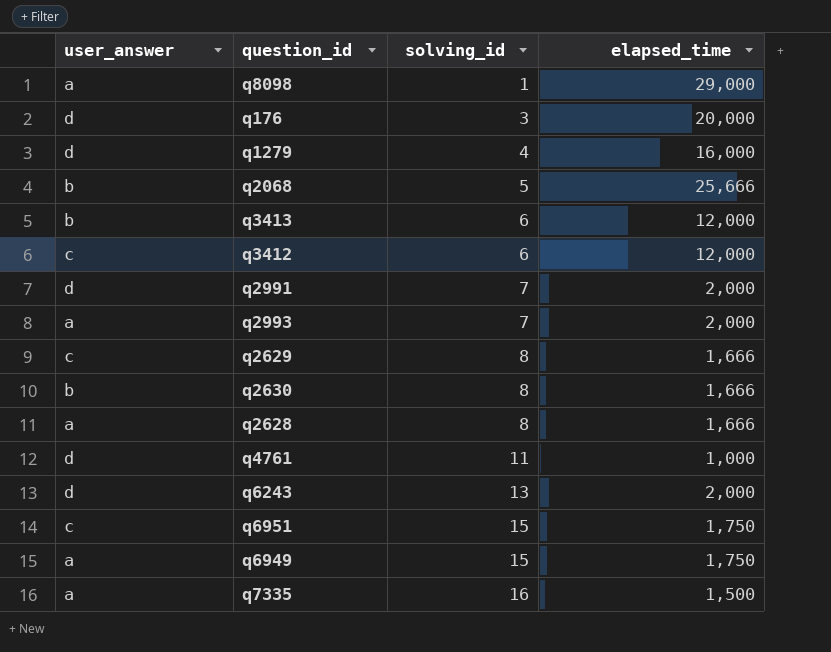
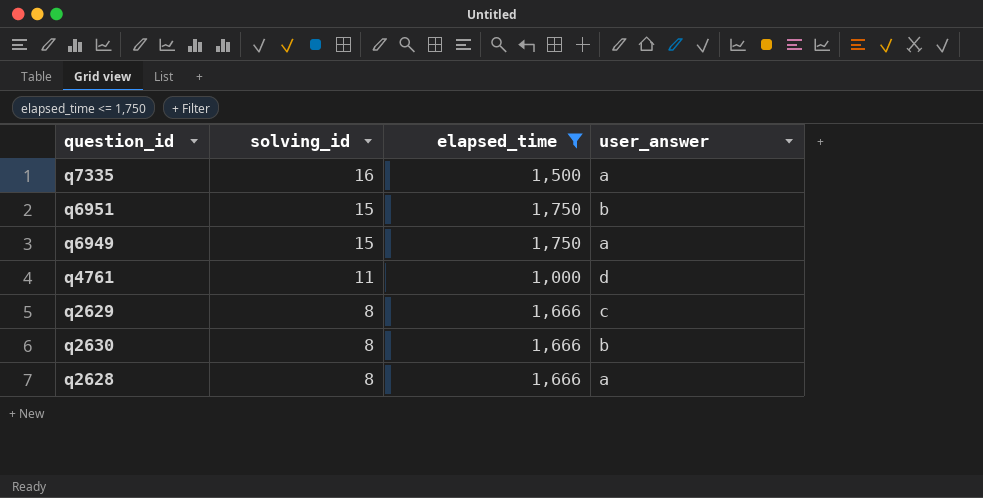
filter: none -> elapsed_time <= 1,750
row order: solving_id ascending -> solving_id descending
column user_answer | position: 1 -> 4
q6951 | user_answer: c -> b

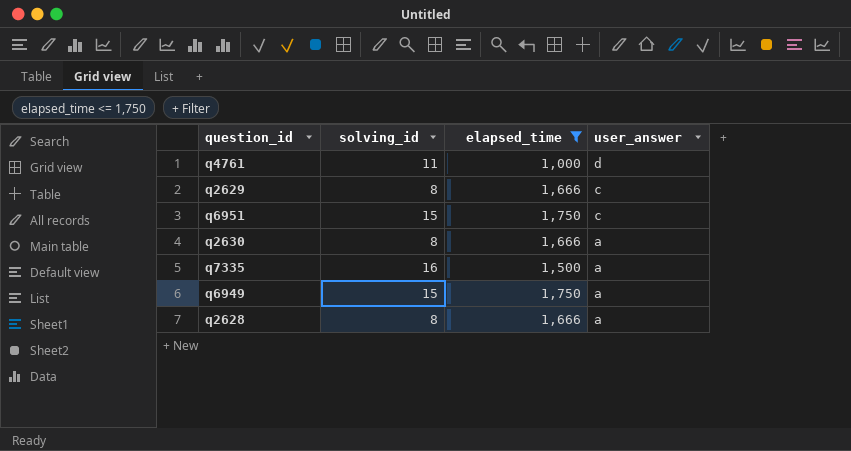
row order: solving_id descending -> user_answer descending
q6951 | user_answer: b -> c
q2630 | user_answer: b -> a

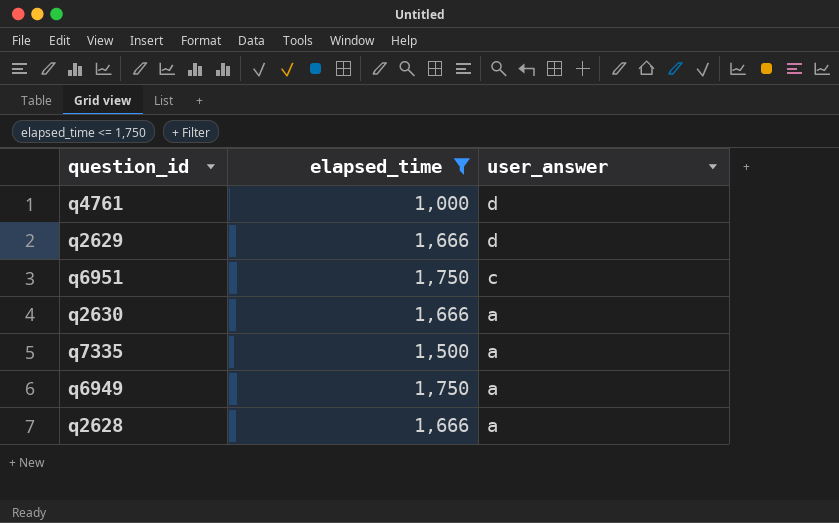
column solving_id | position: 2 -> none
q2629 | user_answer: c -> d

